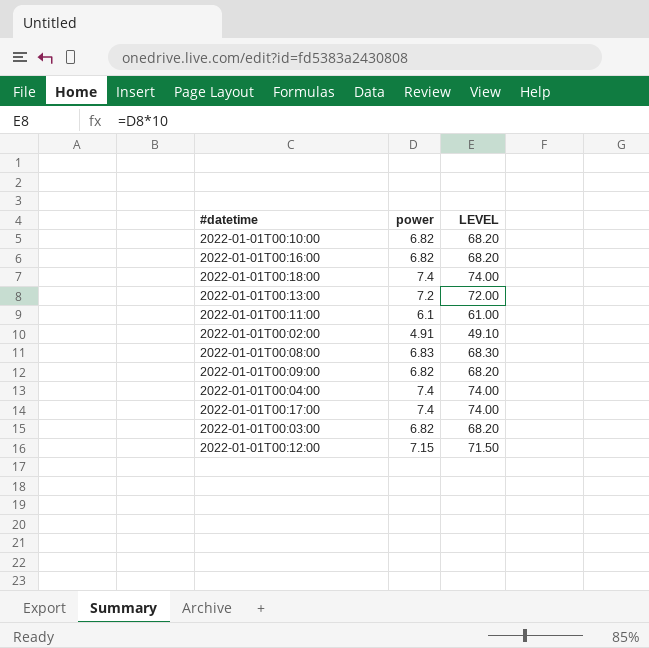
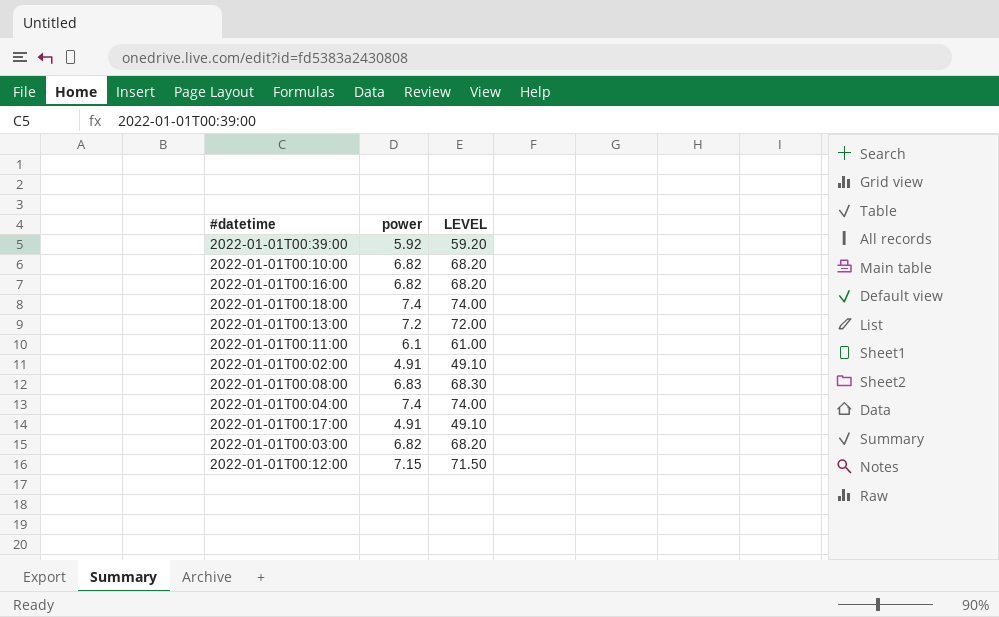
row 2022-01-01T00:09:00: 6.82 | 68.20 -> none
row 2022-01-01T00:39:00: none -> 5.92 | 59.20
2022-01-01T00:17:00 | power: 7.4 -> 4.91
2022-01-01T00:17:00 | LEVEL: 74.00 -> 49.10

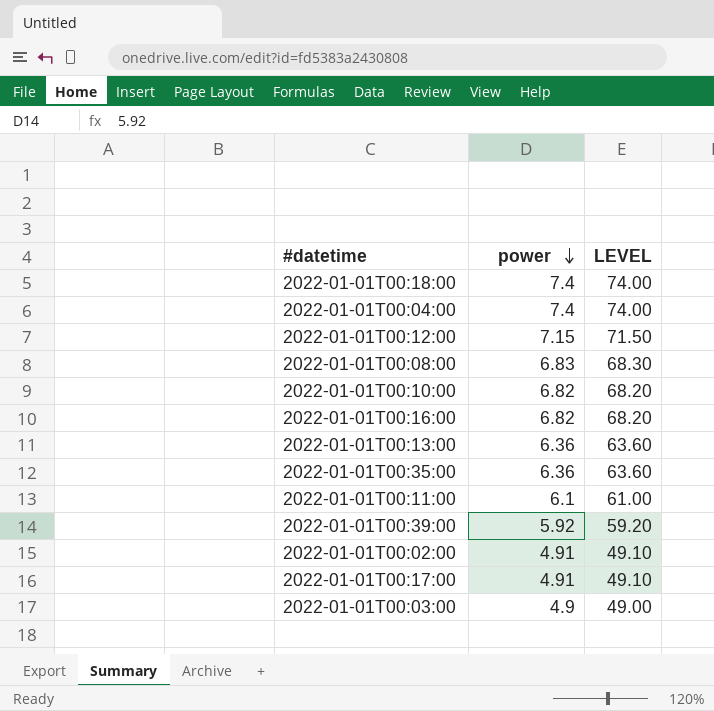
row order: none -> power descending
2022-01-01T00:13:00 | power: 7.2 -> 6.36
2022-01-01T00:13:00 | LEVEL: 72.00 -> 63.60
row 2022-01-01T00:35:00: none -> 6.36 | 63.60
2022-01-01T00:03:00 | power: 6.82 -> 4.9
2022-01-01T00:03:00 | LEVEL: 68.20 -> 49.00

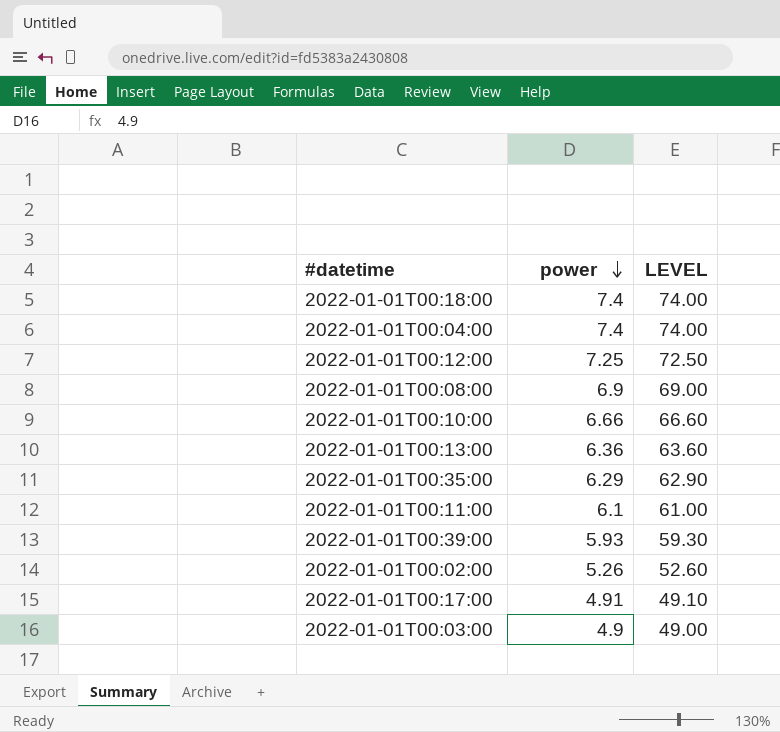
row 2022-01-01T00:16:00: 6.82 | 68.20 -> none
2022-01-01T00:12:00 | power: 7.15 -> 7.25
2022-01-01T00:12:00 | LEVEL: 71.50 -> 72.50
2022-01-01T00:08:00 | power: 6.83 -> 6.9
2022-01-01T00:08:00 | LEVEL: 68.30 -> 69.00
2022-01-01T00:10:00 | power: 6.82 -> 6.66
2022-01-01T00:10:00 | LEVEL: 68.20 -> 66.60
2022-01-01T00:35:00 | power: 6.36 -> 6.29
2022-01-01T00:35:00 | LEVEL: 63.60 -> 62.90
2022-01-01T00:39:00 | power: 5.92 -> 5.93
2022-01-01T00:39:00 | LEVEL: 59.20 -> 59.30
2022-01-01T00:02:00 | power: 4.91 -> 5.26
2022-01-01T00:02:00 | LEVEL: 49.10 -> 52.60

